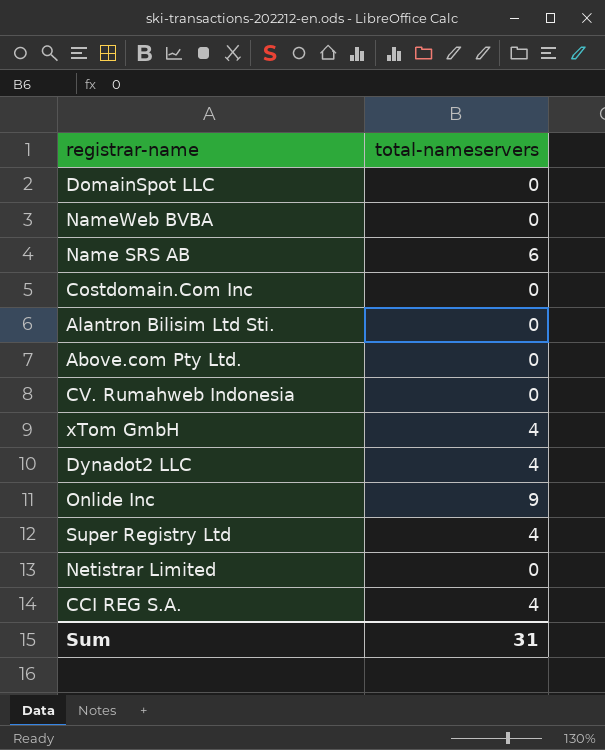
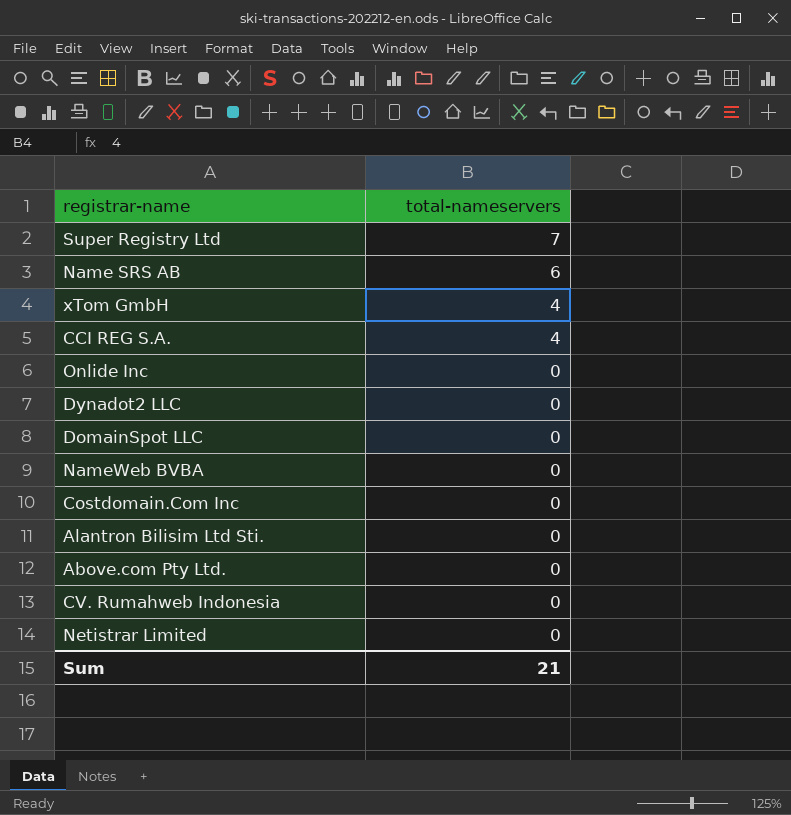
row order: none -> total-nameservers descending
Super Registry Ltd | total-nameservers: 4 -> 7
Onlide Inc | total-nameservers: 9 -> 0
Dynadot2 LLC | total-nameservers: 4 -> 0
Sum | total-nameservers: 31 -> 21

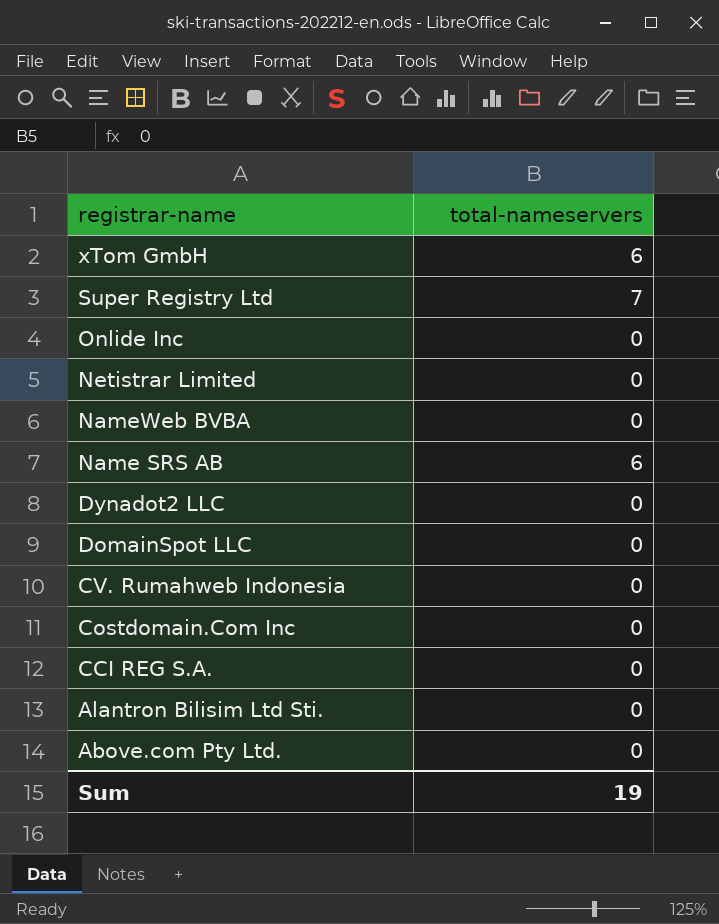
row order: total-nameservers descending -> registrar-name descending
xTom GmbH | total-nameservers: 4 -> 6
CCI REG S.A. | total-nameservers: 4 -> 0
Sum | total-nameservers: 21 -> 19

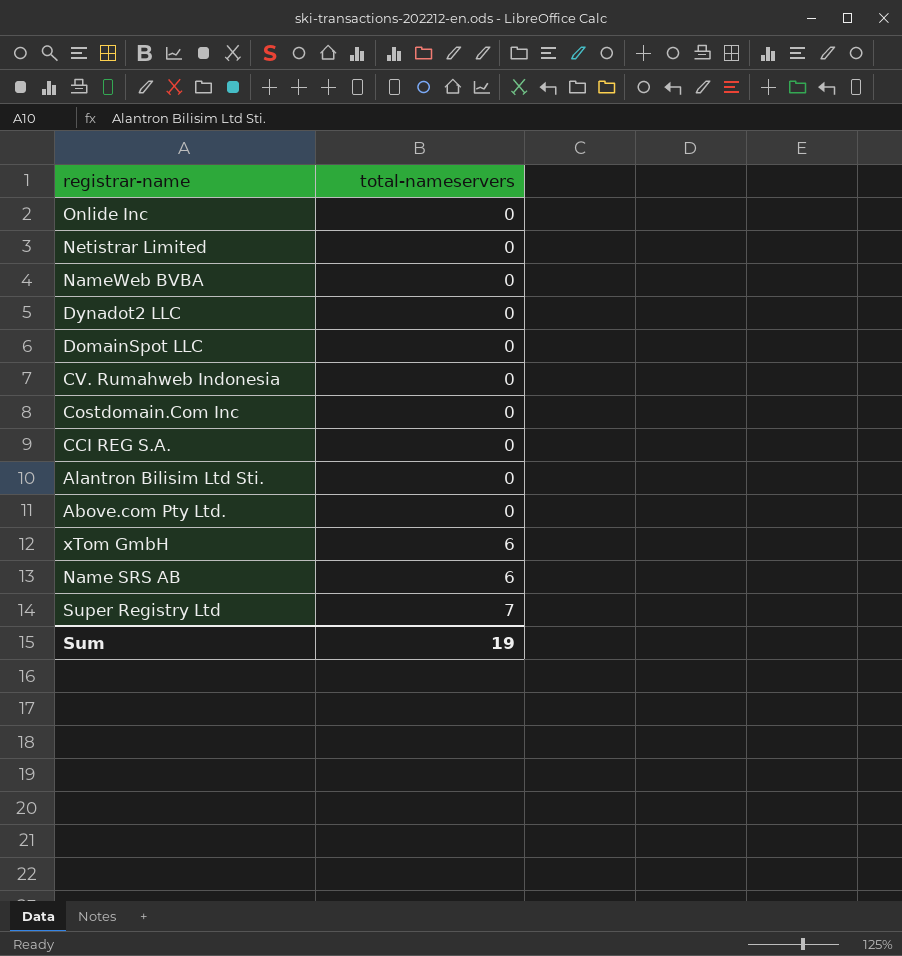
row order: registrar-name descending -> total-nameservers ascending

